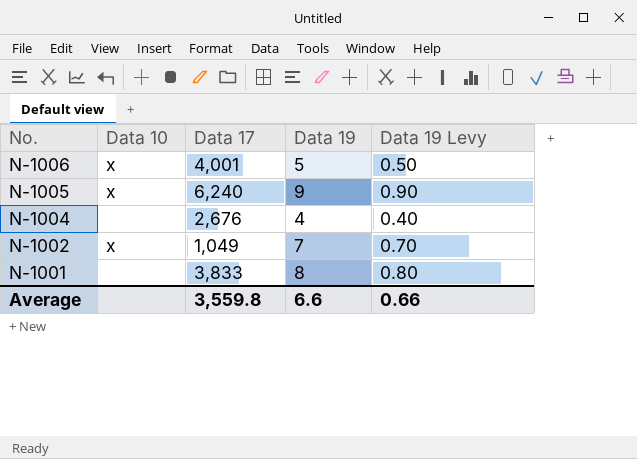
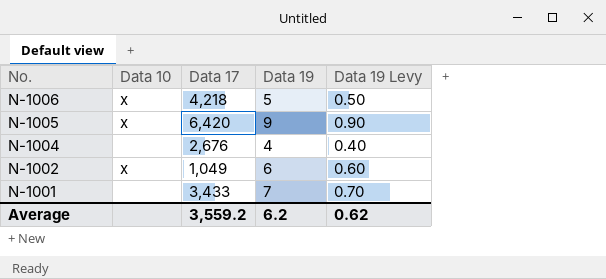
N-1006 | Data 17: 4,001 -> 4,218
N-1005 | Data 17: 6,240 -> 6,420
N-1002 | Data 19: 7 -> 6
N-1002 | Data 19 Levy: 0.70 -> 0.60
N-1001 | Data 17: 3,833 -> 3,433
N-1001 | Data 19: 8 -> 7
N-1001 | Data 19 Levy: 0.80 -> 0.70
Average | Data 17: 3,559.8 -> 3,559.2
Average | Data 19: 6.6 -> 6.2
Average | Data 19 Levy: 0.66 -> 0.62

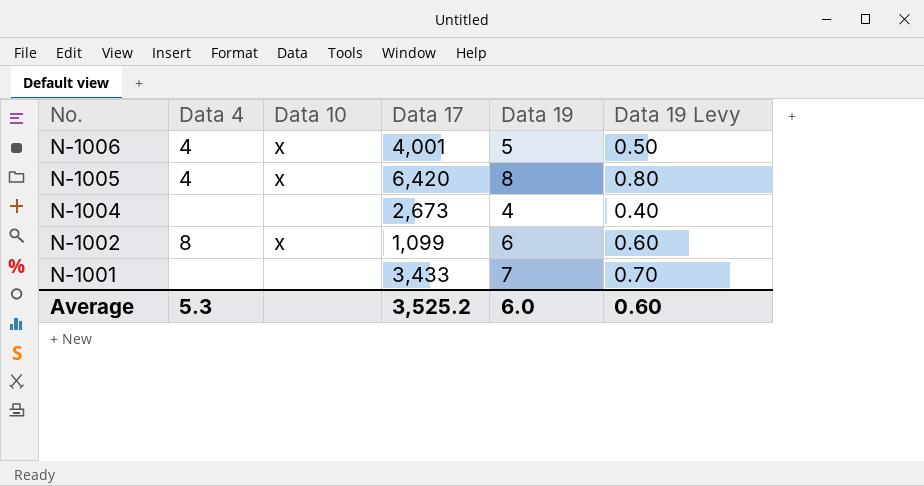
column Data 4 | position: none -> 2
N-1006 | Data 17: 4,218 -> 4,001
N-1005 | Data 19: 9 -> 8
N-1005 | Data 19 Levy: 0.90 -> 0.80
N-1004 | Data 17: 2,676 -> 2,673
N-1002 | Data 17: 1,049 -> 1,099
Average | Data 17: 3,559.2 -> 3,525.2
Average | Data 19: 6.2 -> 6.0
Average | Data 19 Levy: 0.62 -> 0.60

